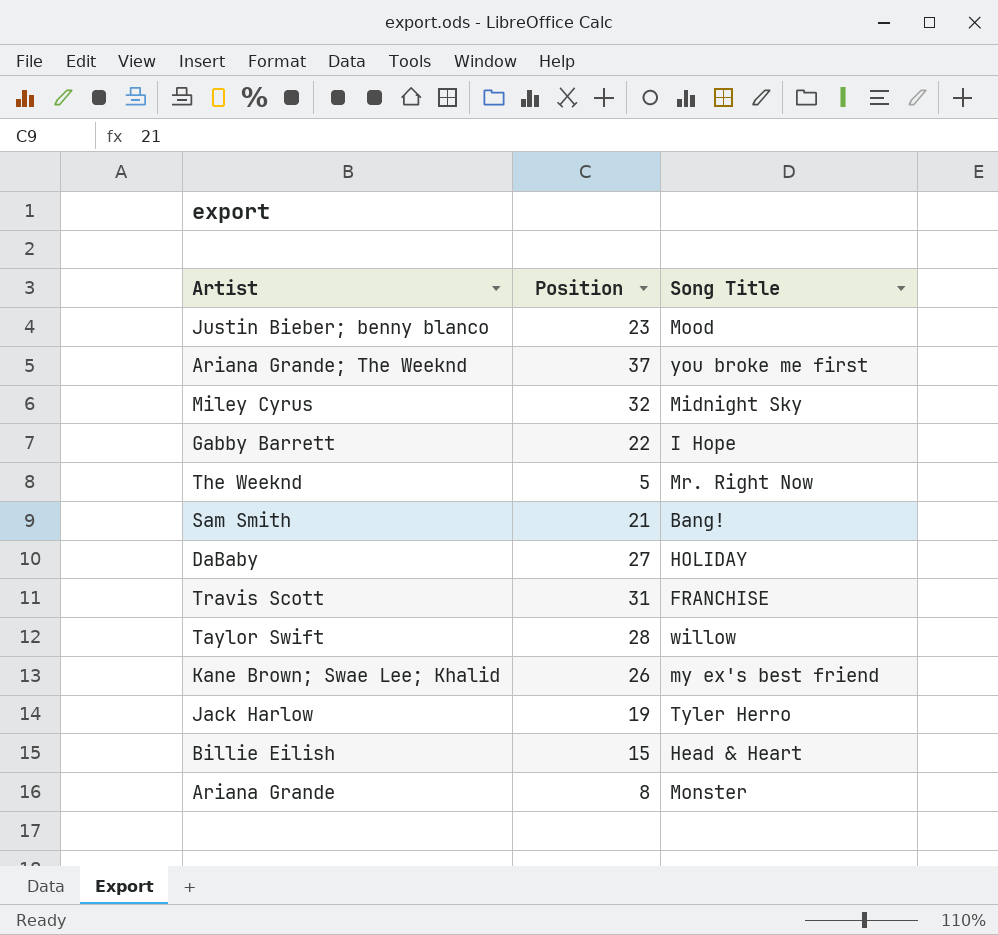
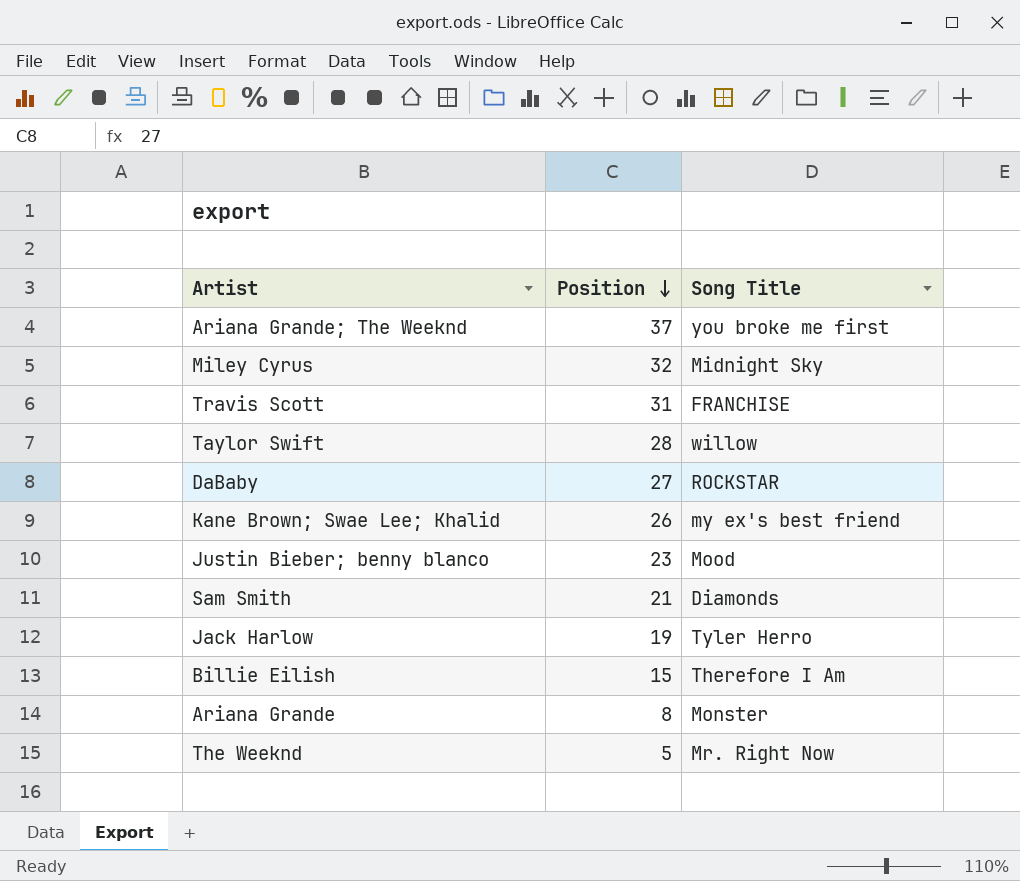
row order: none -> Position descending
row Gabby Barrett: 22 | I Hope -> none
DaBaby | Song Title: HOLIDAY -> ROCKSTAR
Sam Smith | Song Title: Bang! -> Diamonds
Billie Eilish | Song Title: Head & Heart -> Therefore I Am

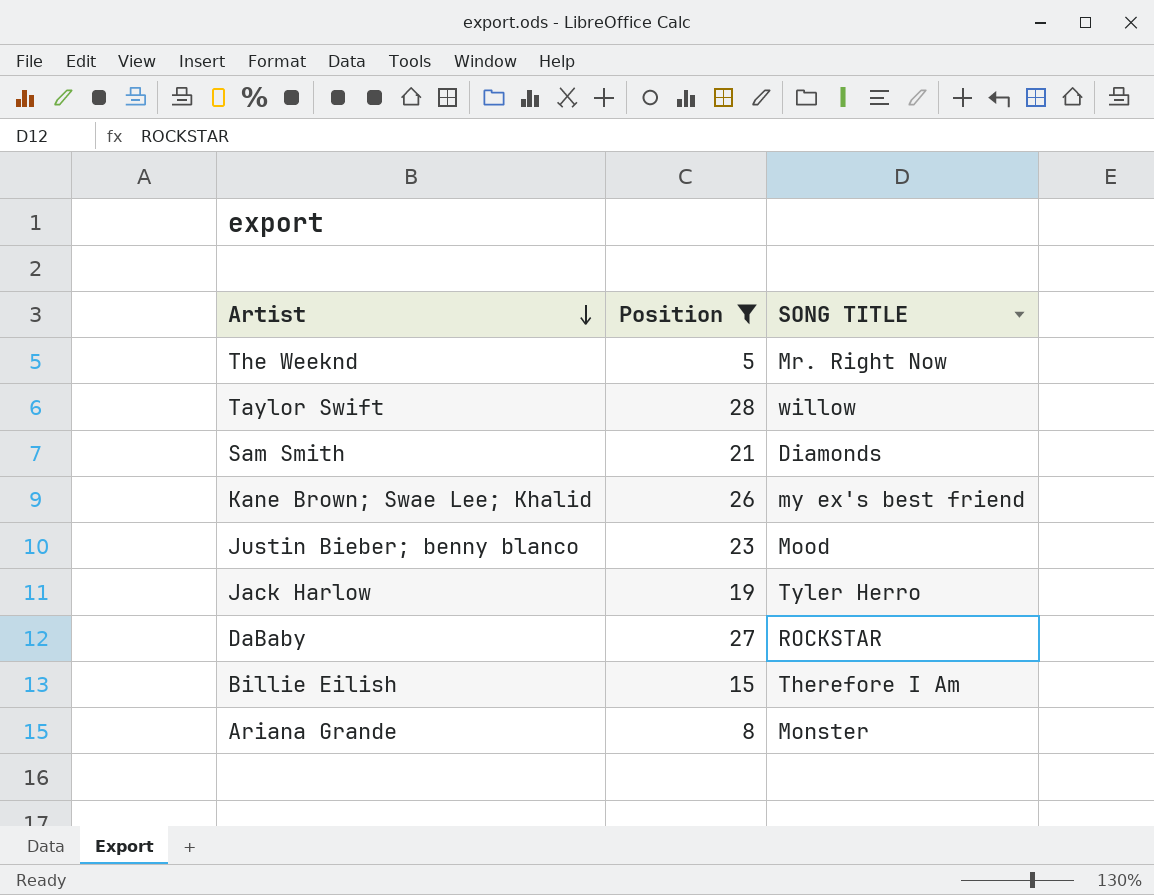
filter: none -> Position <= 28
row order: Position descending -> Artist descending
column name: Song Title -> SONG TITLE

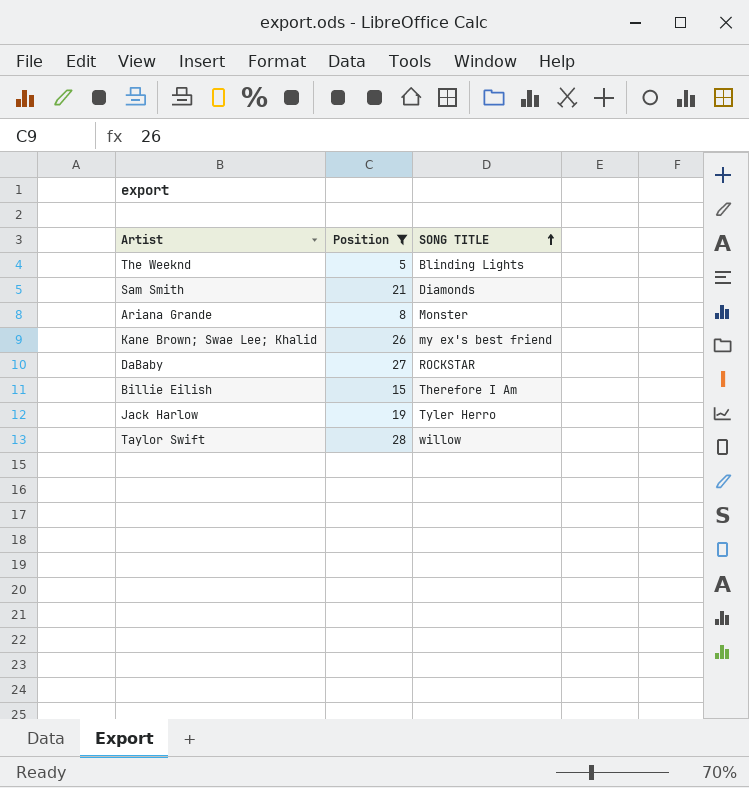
row order: Artist descending -> SONG TITLE ascending
row Justin Bieber; benny blanco: 23 | Mood -> none
The Weeknd | SONG TITLE: Mr. Right Now -> Blinding Lights

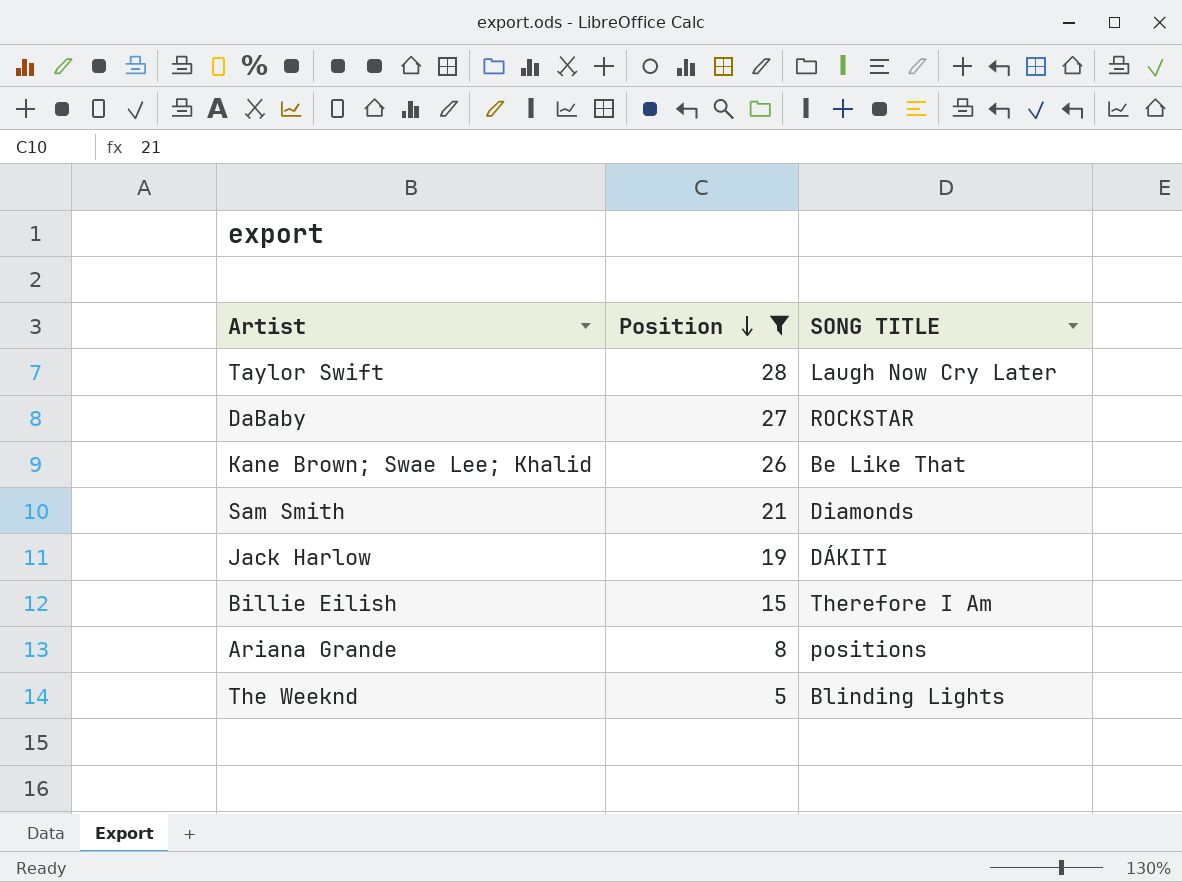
row order: SONG TITLE ascending -> Position descending
Taylor Swift | SONG TITLE: willow -> Laugh Now Cry Later
Kane Brown; Swae Lee; Khalid | SONG TITLE: my ex's best friend -> Be Like That
Jack Harlow | SONG TITLE: Tyler Herro -> DÁKITI
Ariana Grande | SONG TITLE: Monster -> positions

